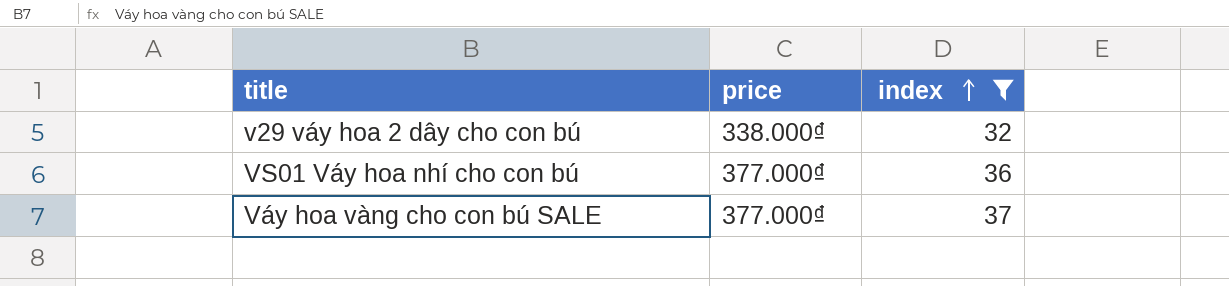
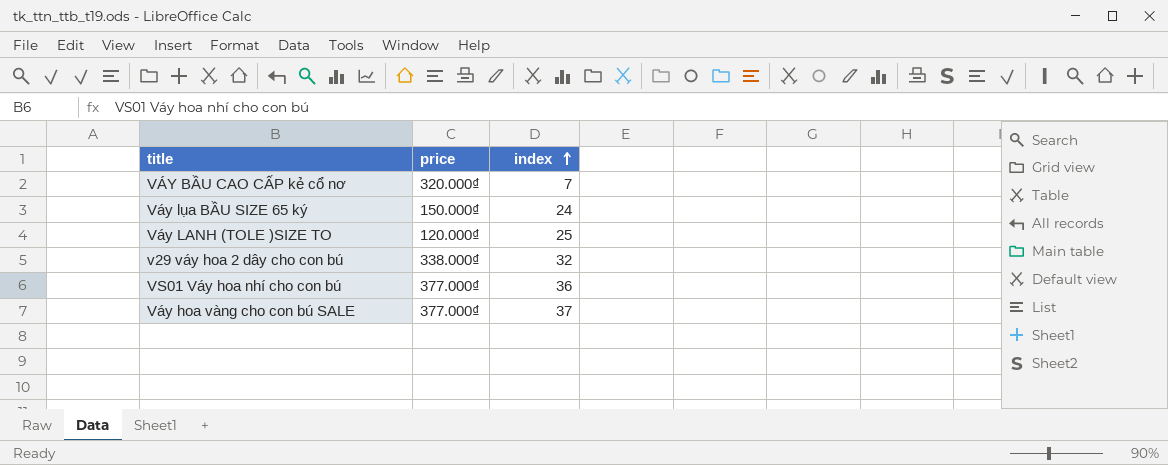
filter: index >= 32 -> none

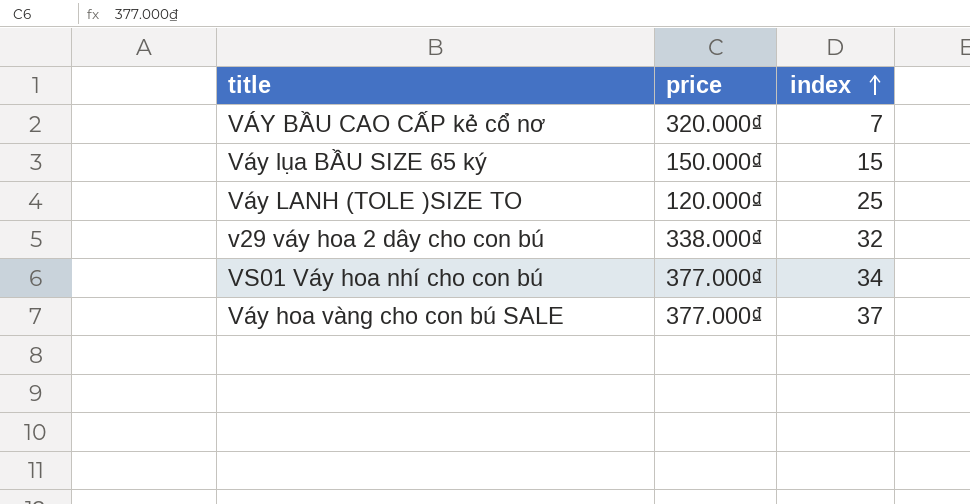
Váy lụa BẦU SIZE 65 ký | index: 24 -> 15
VS01 Váy hoa nhí cho con bú | index: 36 -> 34

